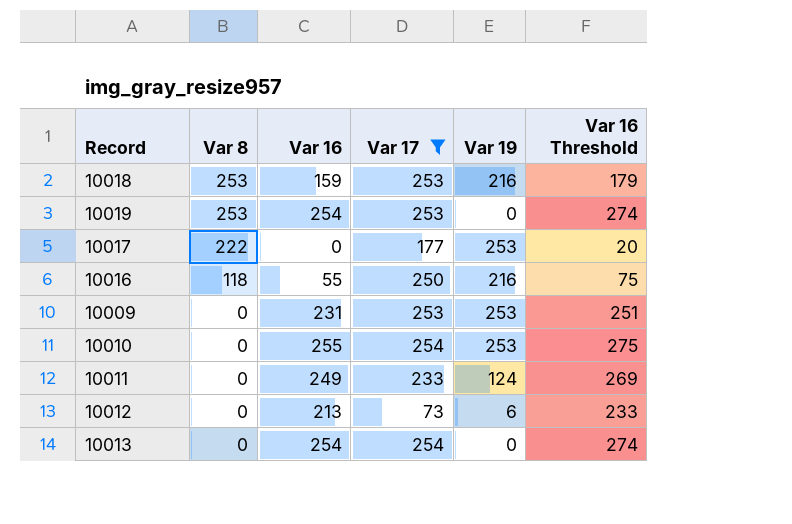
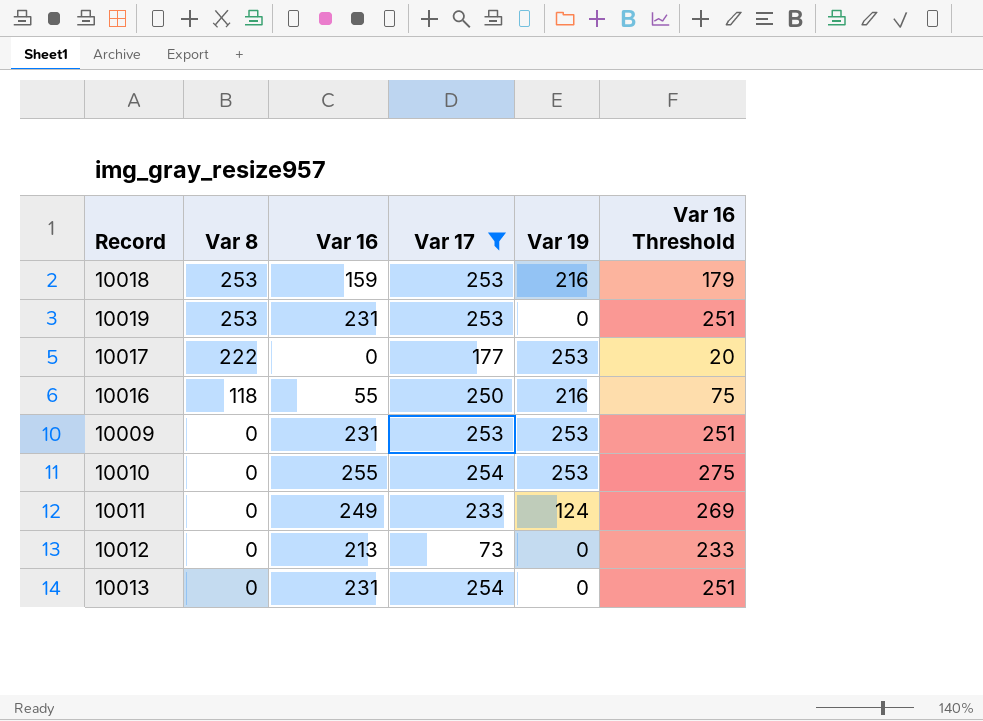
10019 | Var 16: 254 -> 231
10019 | Var 16 Threshold: 274 -> 251
10012 | Var 19: 6 -> 0
10013 | Var 16: 254 -> 231
10013 | Var 16 Threshold: 274 -> 251

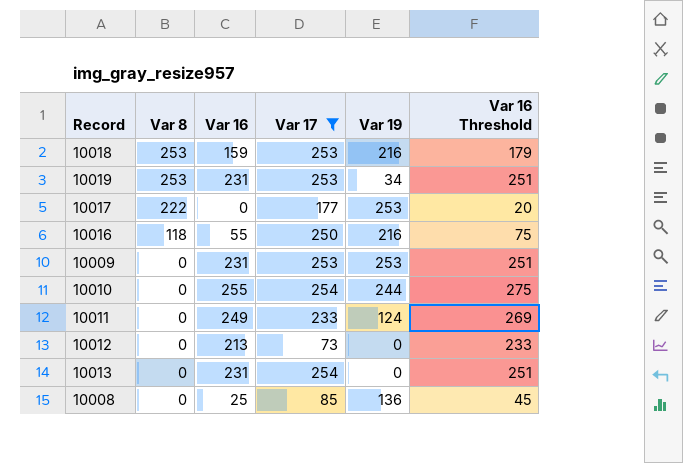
10019 | Var 19: 0 -> 34
10010 | Var 19: 253 -> 244
row 10008: none -> 0 | 25 | 85 | 136 | 45

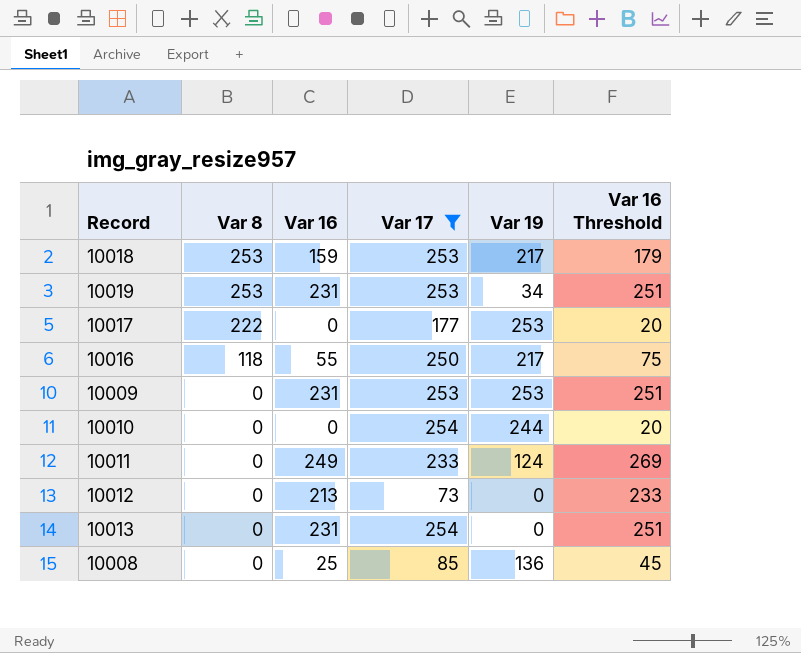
10018 | Var 19: 216 -> 217
10016 | Var 19: 216 -> 217
10010 | Var 16: 255 -> 0
10010 | Var 16 Threshold: 275 -> 20

